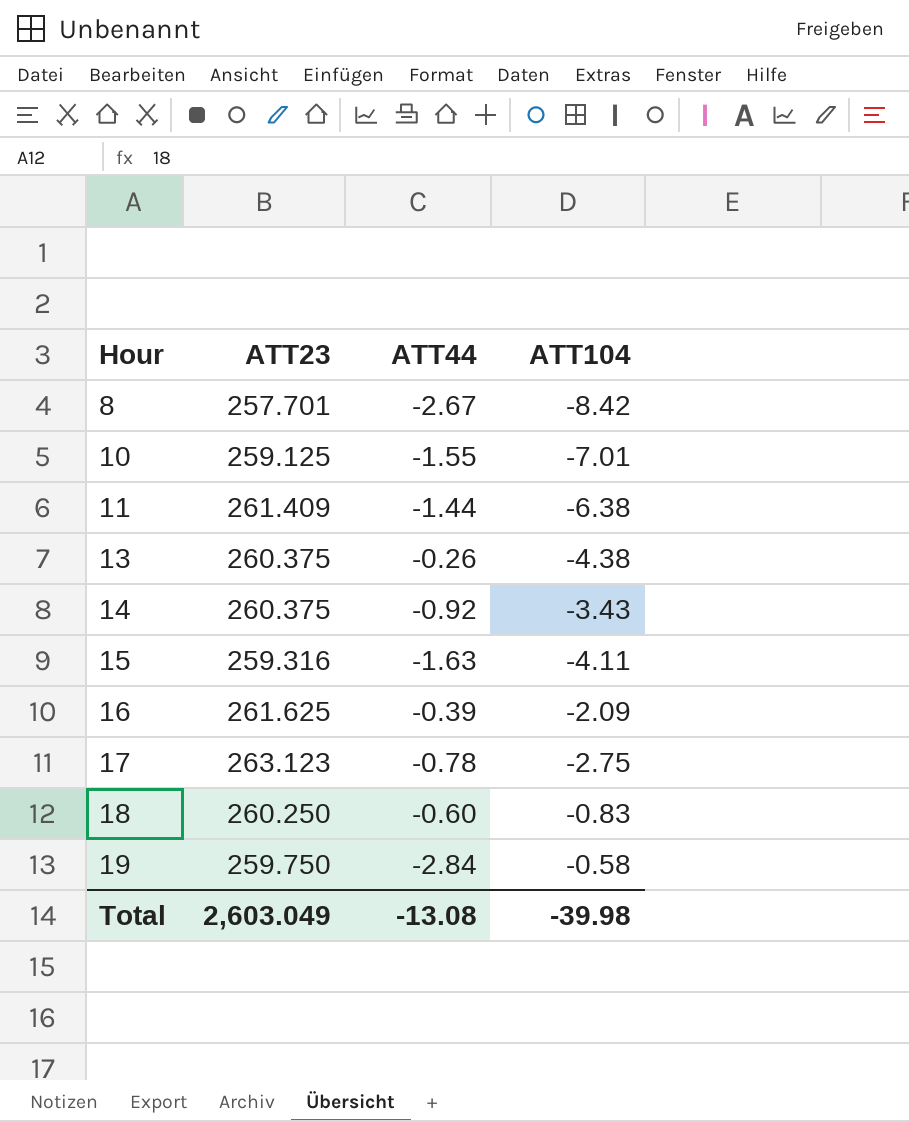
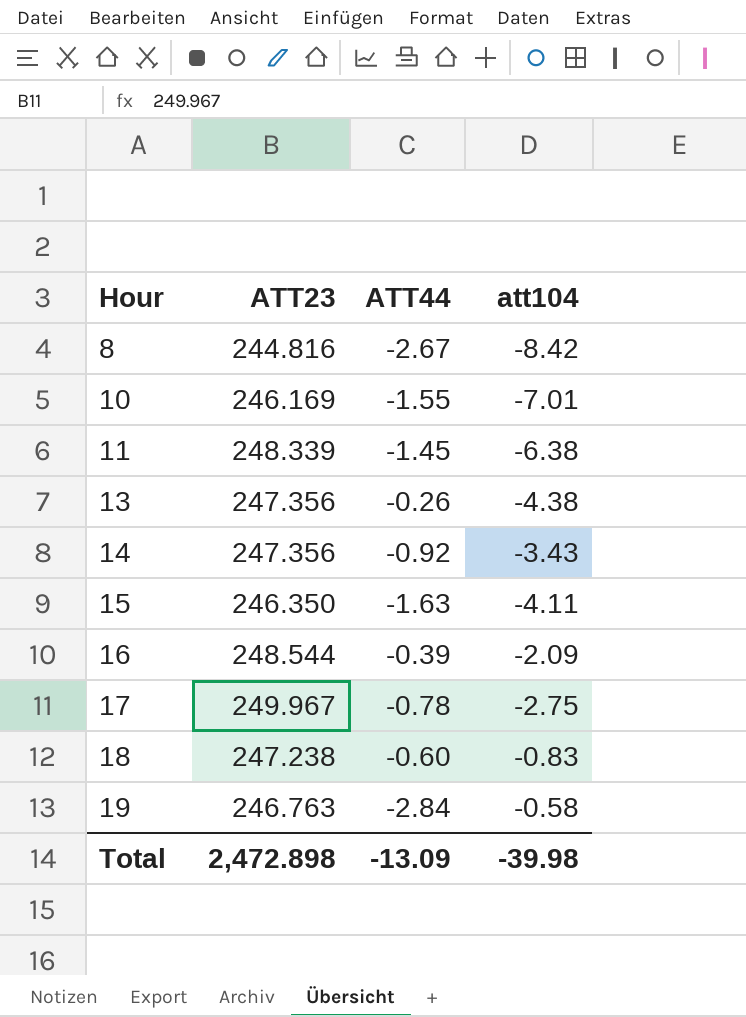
column name: ATT104 -> att104
8 | ATT23: 257.701 -> 244.816
10 | ATT23: 259.125 -> 246.169
11 | ATT23: 261.409 -> 248.339
11 | ATT44: -1.44 -> -1.45
13 | ATT23: 260.375 -> 247.356
14 | ATT23: 260.375 -> 247.356
15 | ATT23: 259.316 -> 246.350
16 | ATT23: 261.625 -> 248.544
17 | ATT23: 263.123 -> 249.967
18 | ATT23: 260.250 -> 247.238
19 | ATT23: 259.750 -> 246.763
Total | ATT23: 2,603.049 -> 2,472.898
Total | ATT44: -13.08 -> -13.09

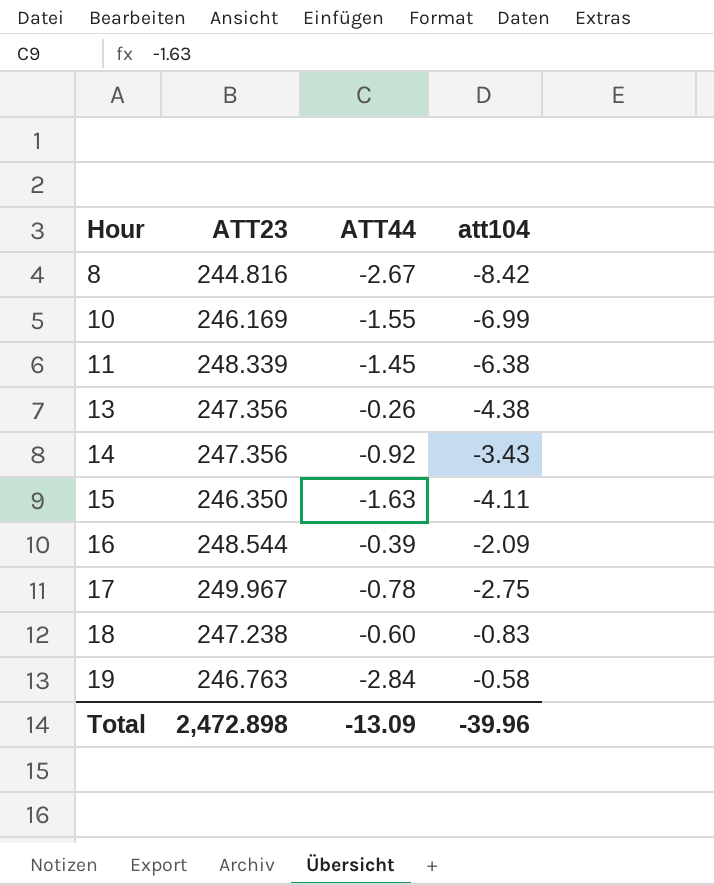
10 | att104: -7.01 -> -6.99
Total | att104: -39.98 -> -39.96

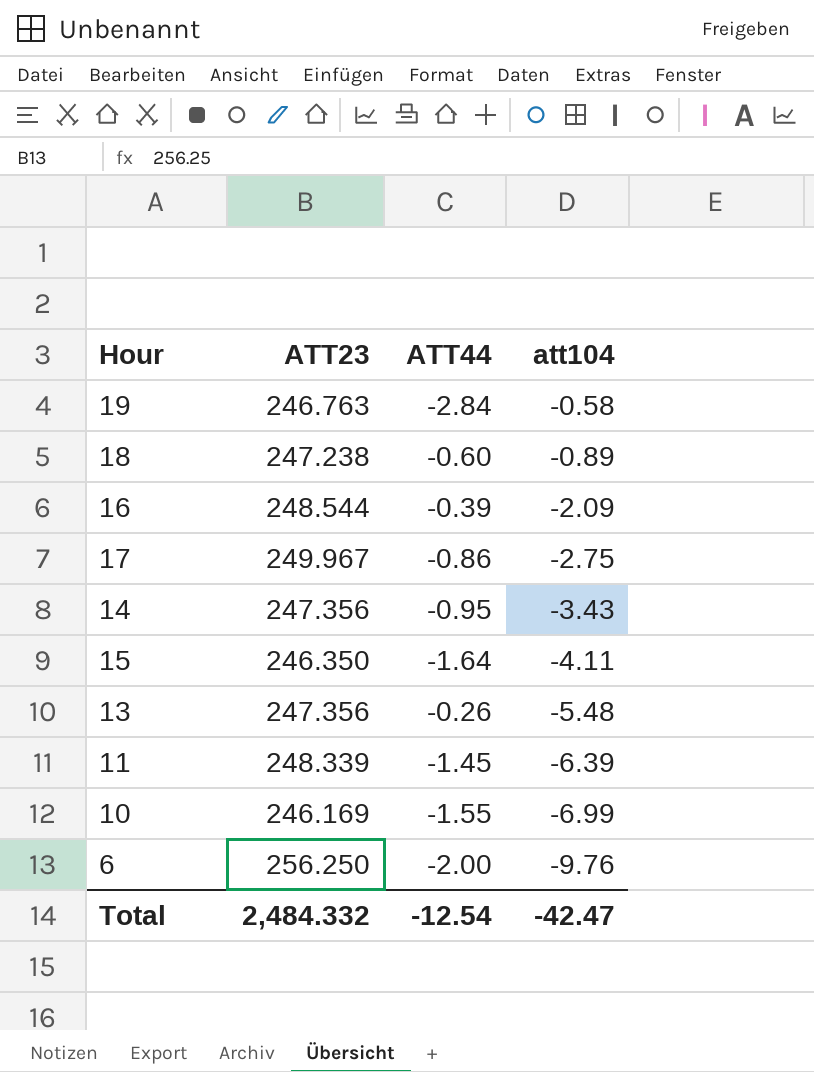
row order: Hour ascending -> att104 descending
row 8: 244.816 | -2.67 | -8.42 -> none
18 | att104: -0.83 -> -0.89
17 | ATT44: -0.78 -> -0.86
14 | ATT44: -0.92 -> -0.95
15 | ATT44: -1.63 -> -1.64
13 | att104: -4.38 -> -5.48
11 | att104: -6.38 -> -6.39
row 6: none -> 256.250 | -2.00 | -9.76
Total | ATT23: 2,472.898 -> 2,484.332
Total | ATT44: -13.09 -> -12.54
Total | att104: -39.96 -> -42.47

